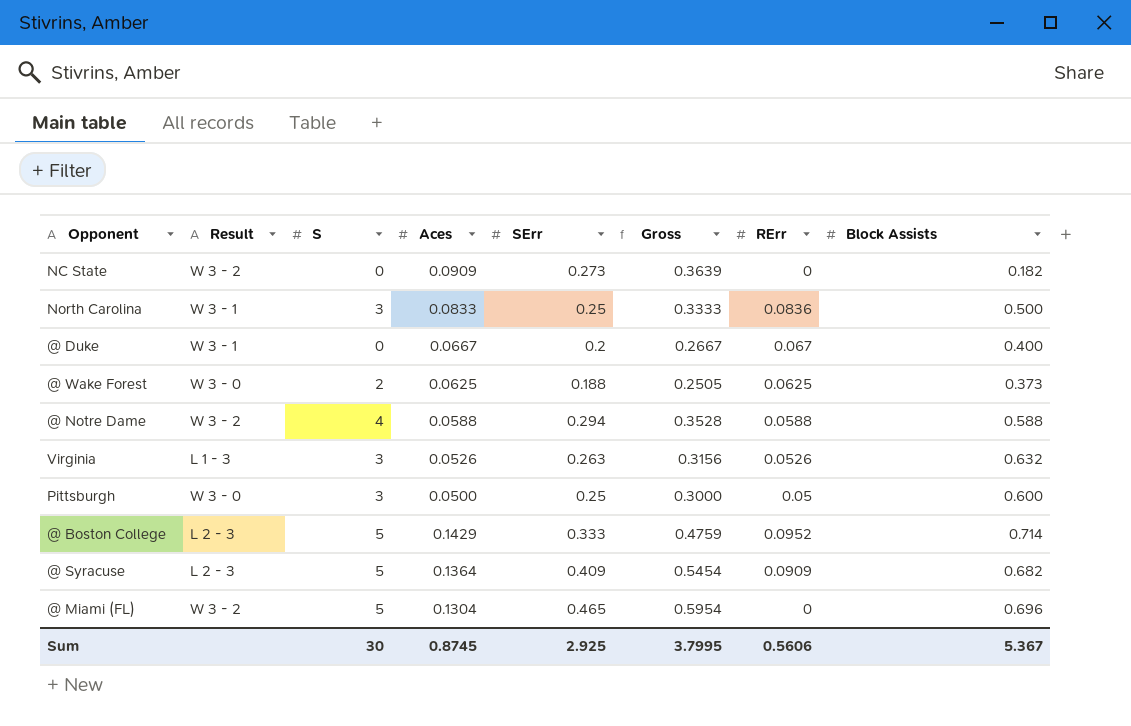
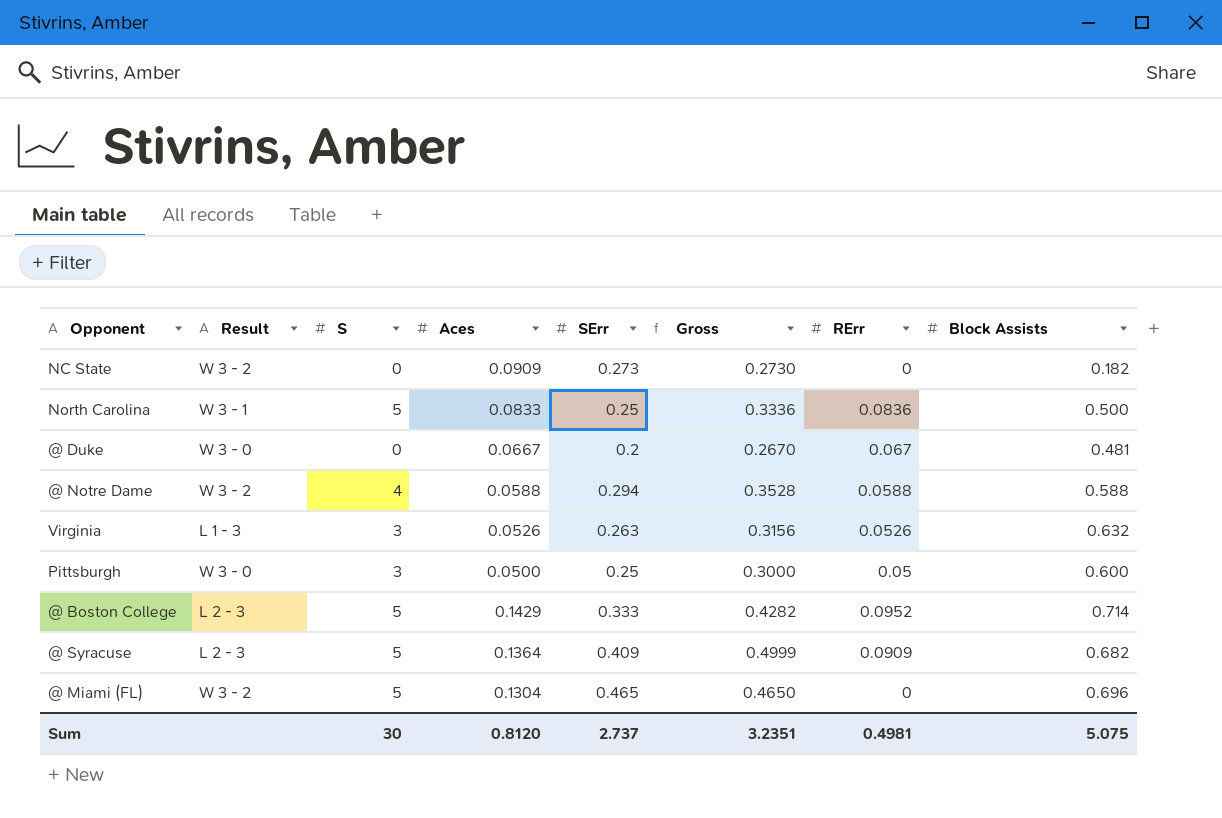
column Gross | formula: [Aces] + [SErr] -> [SErr] + [RErr]
row @ Wake Forest: W 3 - 0 | 2 | 0.0625 | 0.188 | 0.2505 | 0.0625 | 0.373 -> none
North Carolina | S: 3 -> 5
@ Duke | Result: W 3 - 1 -> W 3 - 0
@ Duke | Block Assists: 0.400 -> 0.481
Sum | Aces: 0.8745 -> 0.8120
Sum | SErr: 2.925 -> 2.737
Sum | Gross: 3.7995 -> 3.2351
Sum | RErr: 0.5606 -> 0.4981
Sum | Block Assists: 5.367 -> 5.075

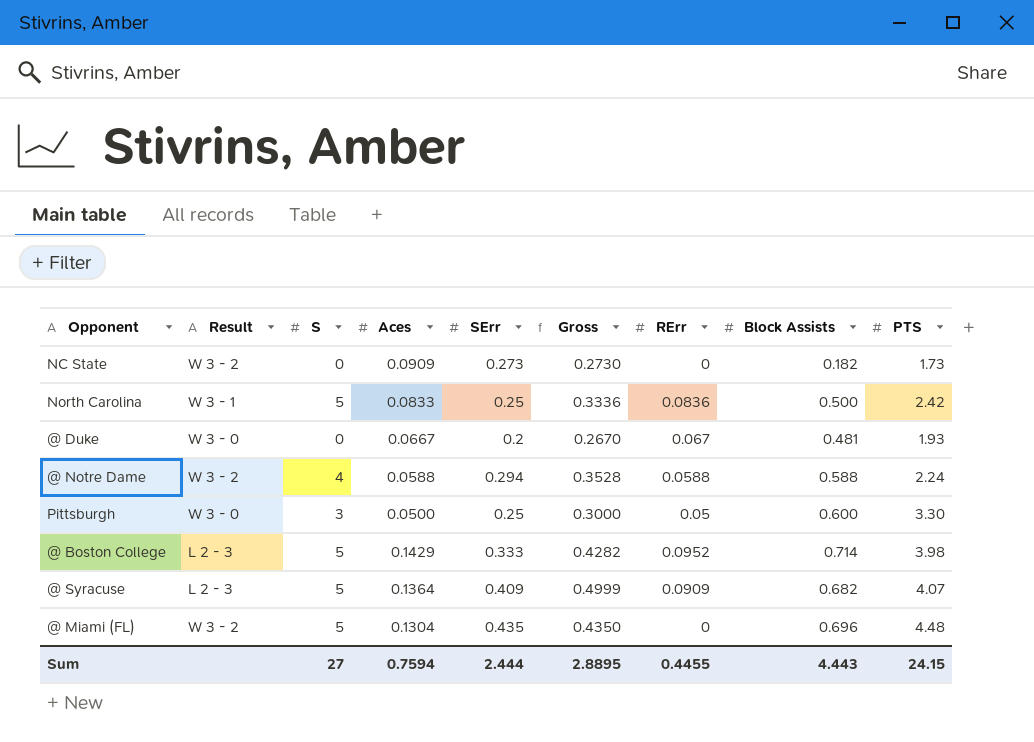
column PTS | position: none -> 9
row Virginia: L 1 - 3 | 3 | 0.0526 | 0.263 | 0.3156 | 0.0526 | 0.632 -> none
@ Miami (FL) | SErr: 0.465 -> 0.435
@ Miami (FL) | Gross: 0.4650 -> 0.4350
Sum | S: 30 -> 27
Sum | Aces: 0.8120 -> 0.7594
Sum | SErr: 2.737 -> 2.444
Sum | Gross: 3.2351 -> 2.8895
Sum | RErr: 0.4981 -> 0.4455
Sum | Block Assists: 5.075 -> 4.443

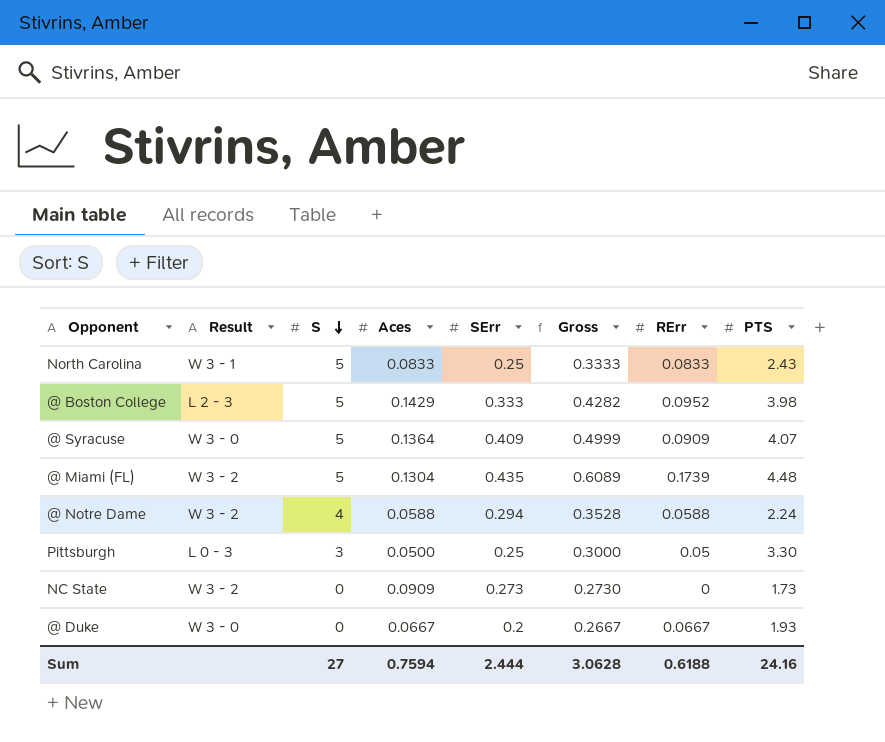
row order: none -> S descending
column Block Assists | position: 8 -> none
North Carolina | Gross: 0.3336 -> 0.3333
North Carolina | RErr: 0.0836 -> 0.0833
North Carolina | PTS: 2.42 -> 2.43
@ Syracuse | Result: L 2 - 3 -> W 3 - 0
@ Miami (FL) | Gross: 0.4350 -> 0.6089
@ Miami (FL) | RErr: 0 -> 0.1739
Pittsburgh | Result: W 3 - 0 -> L 0 - 3
@ Duke | Gross: 0.2670 -> 0.2667
@ Duke | RErr: 0.067 -> 0.0667
Sum | Gross: 2.8895 -> 3.0628
Sum | RErr: 0.4455 -> 0.6188
Sum | PTS: 24.15 -> 24.16

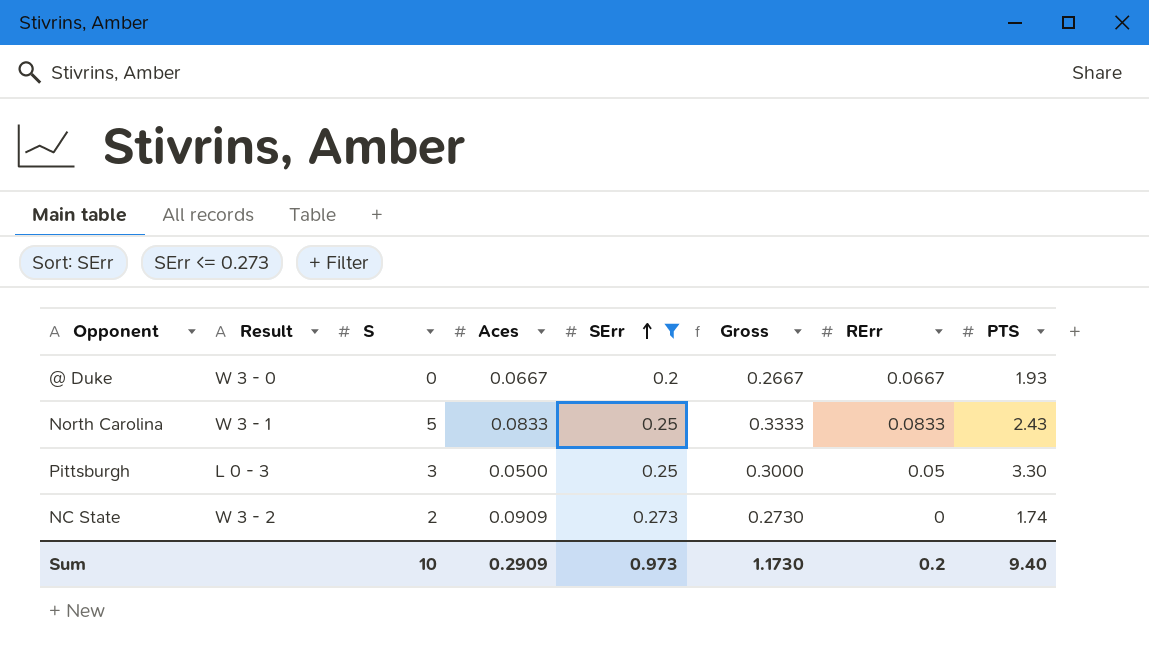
filter: none -> SErr <= 0.273
row order: S descending -> SErr ascending
NC State | S: 0 -> 2
NC State | PTS: 1.73 -> 1.74
Sum | S: 27 -> 10
Sum | Aces: 0.7594 -> 0.2909
Sum | SErr: 2.444 -> 0.973
Sum | Gross: 3.0628 -> 1.1730
Sum | RErr: 0.6188 -> 0.2
Sum | PTS: 24.16 -> 9.40

